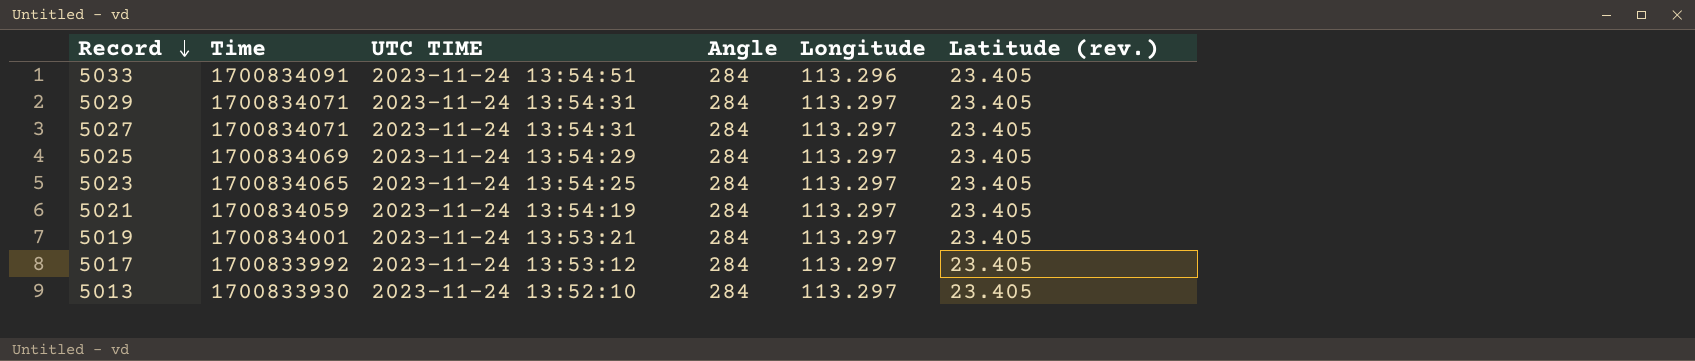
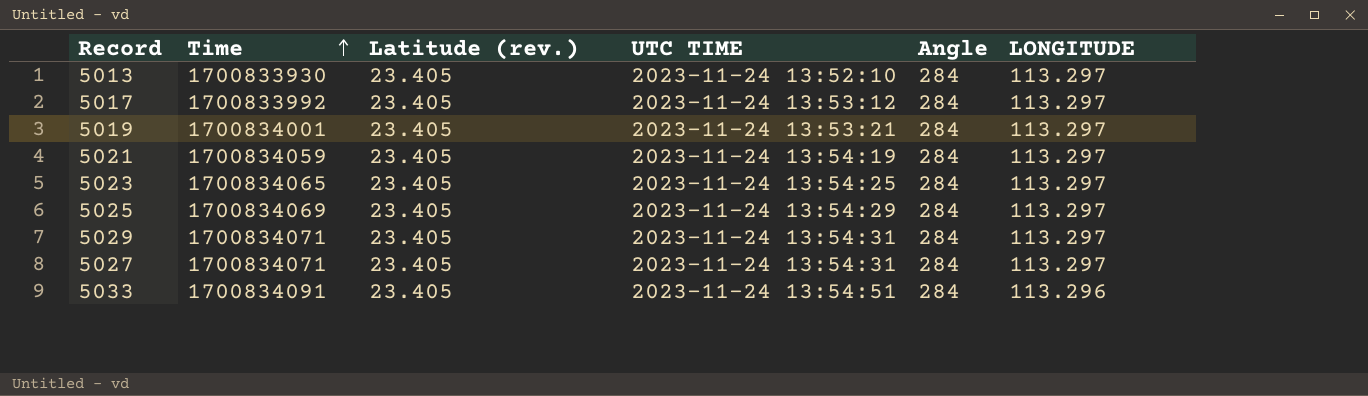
row order: Record descending -> Time ascending
column Latitude (rev.) | position: 6 -> 3
column name: Longitude -> LONGITUDE

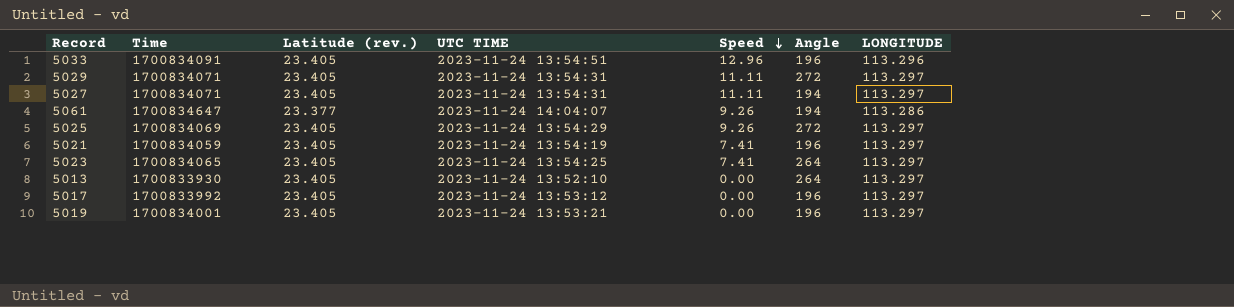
row order: Time ascending -> Speed descending
column Speed | position: none -> 5
5033 | Angle: 284 -> 196
5029 | Angle: 284 -> 272
5027 | Angle: 284 -> 194
row 5061: none -> 1700834647 | 23.377 | 2023-11-24 14:04:07 | 9.26 | 194 | 113.286
5025 | Angle: 284 -> 272
5021 | Angle: 284 -> 196
5023 | Angle: 284 -> 264
5013 | Angle: 284 -> 264
5017 | Angle: 284 -> 196
5019 | Angle: 284 -> 196

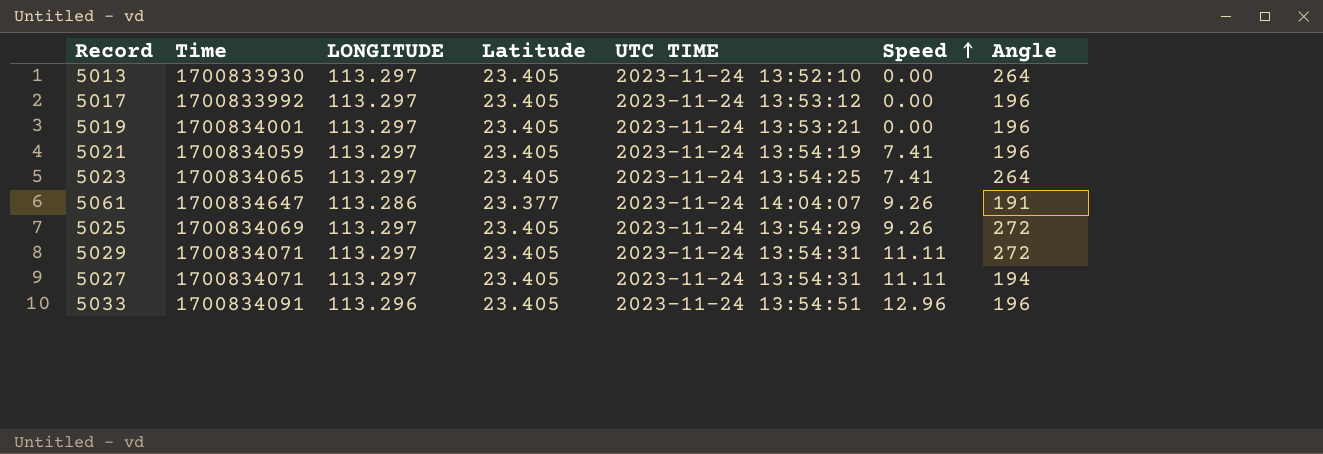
row order: Speed descending -> Speed ascending
column LONGITUDE | position: 7 -> 3
column name: Latitude (rev.) -> Latitude
5061 | Angle: 194 -> 191

